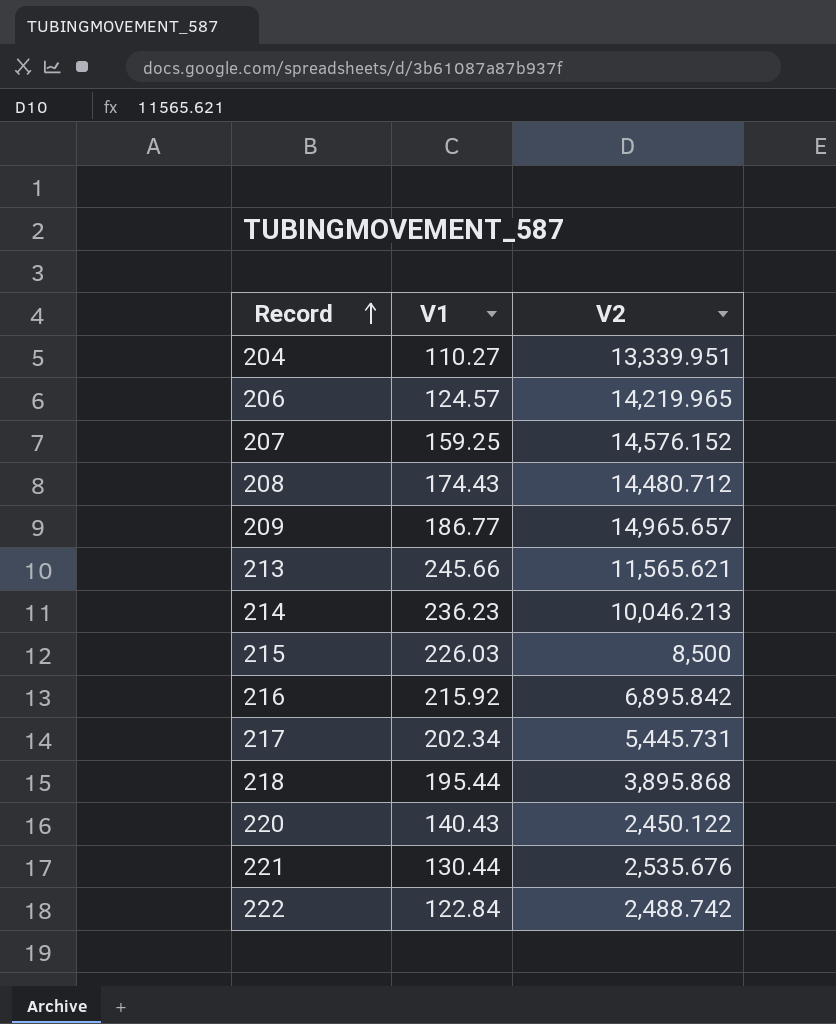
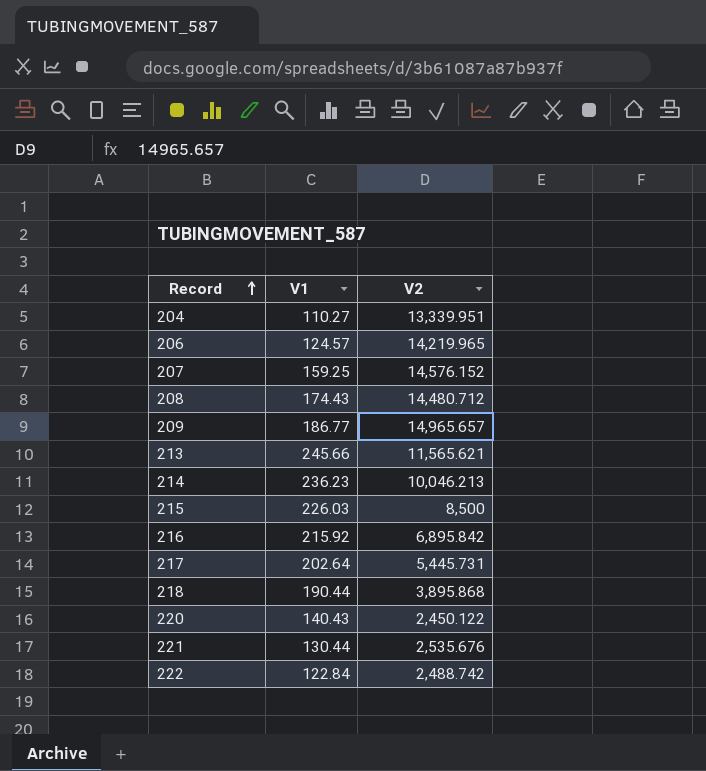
217 | V1: 202.34 -> 202.64
218 | V1: 195.44 -> 190.44

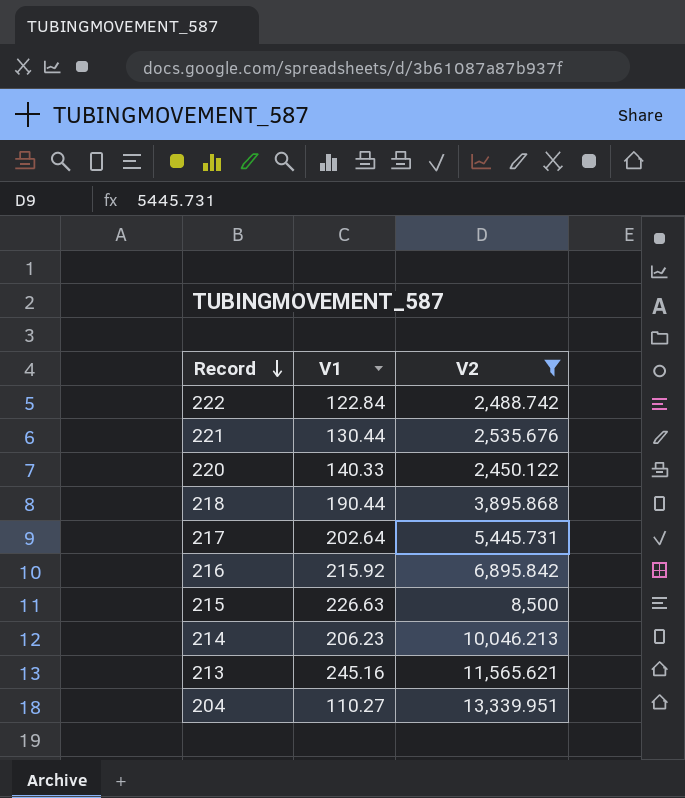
filter: none -> V2 <= 13,339.951
row order: Record ascending -> Record descending
220 | V1: 140.43 -> 140.33
215 | V1: 226.03 -> 226.63
214 | V1: 236.23 -> 206.23
213 | V1: 245.66 -> 245.16

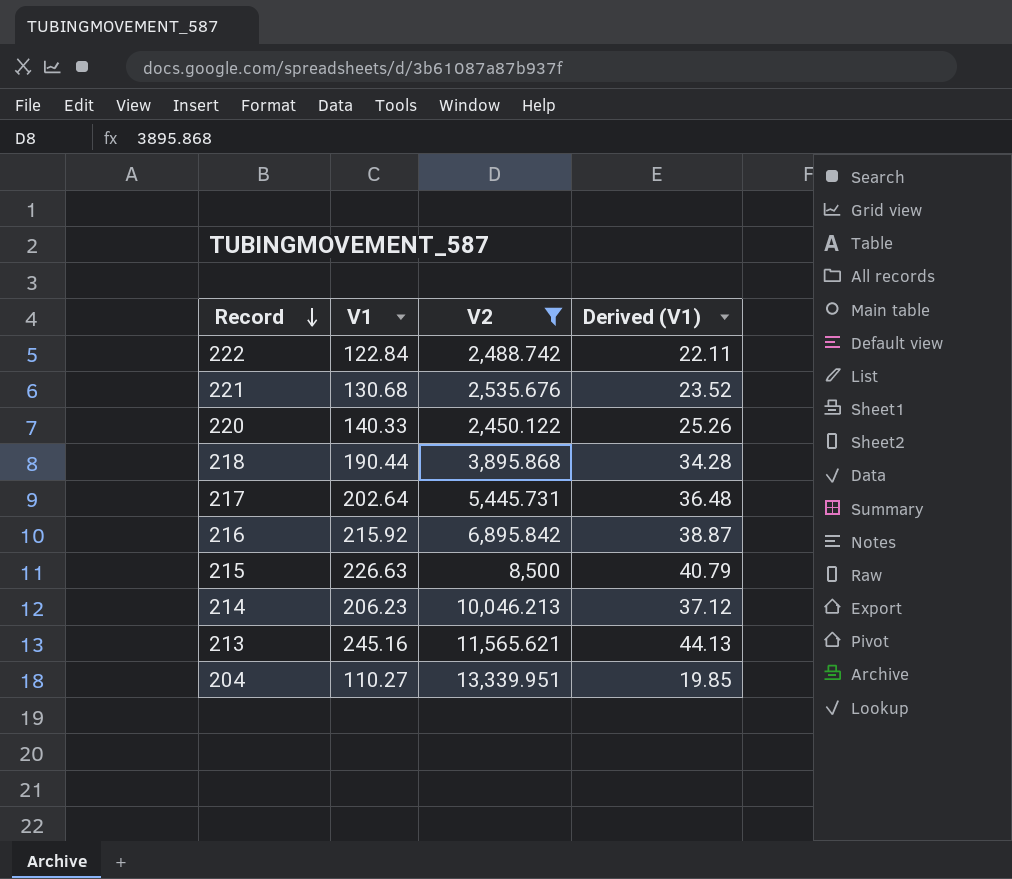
column Derived (V1) | formula: none -> [V1] * 0.18
221 | V1: 130.44 -> 130.68

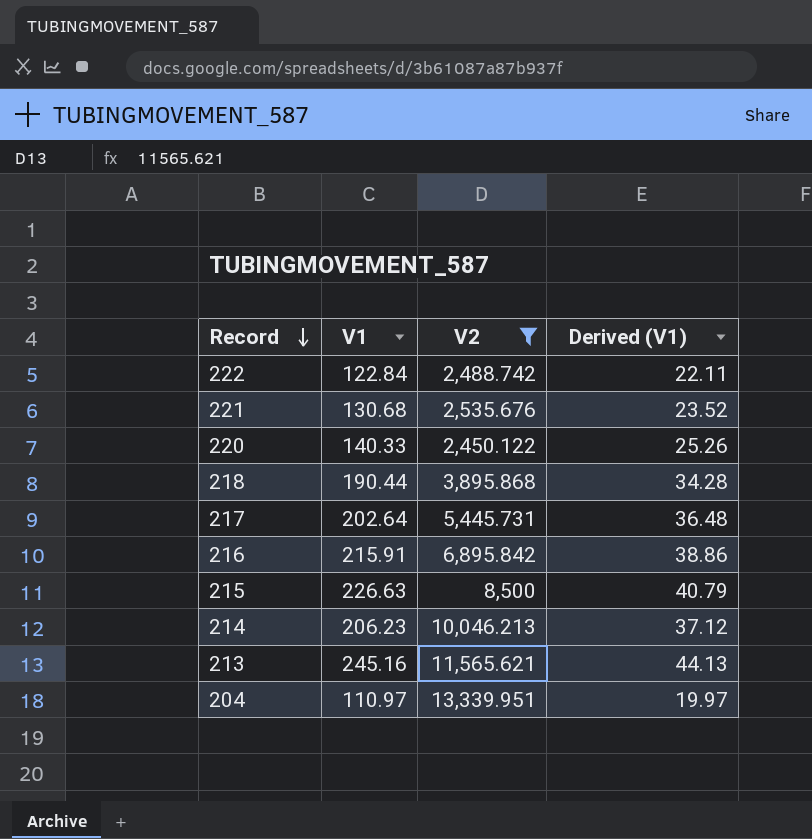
216 | V1: 215.92 -> 215.91
216 | Derived (V1): 38.87 -> 38.86
204 | V1: 110.27 -> 110.97
204 | Derived (V1): 19.85 -> 19.97

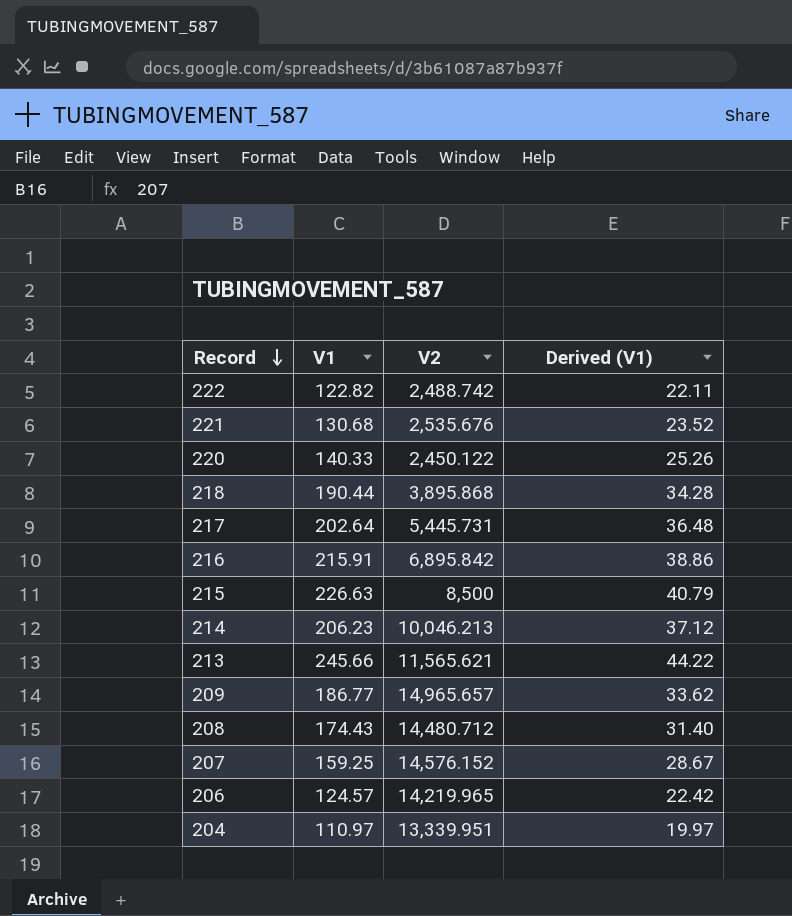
filter: V2 <= 13,339.951 -> none
222 | V1: 122.84 -> 122.82
213 | V1: 245.16 -> 245.66
213 | Derived (V1): 44.13 -> 44.22

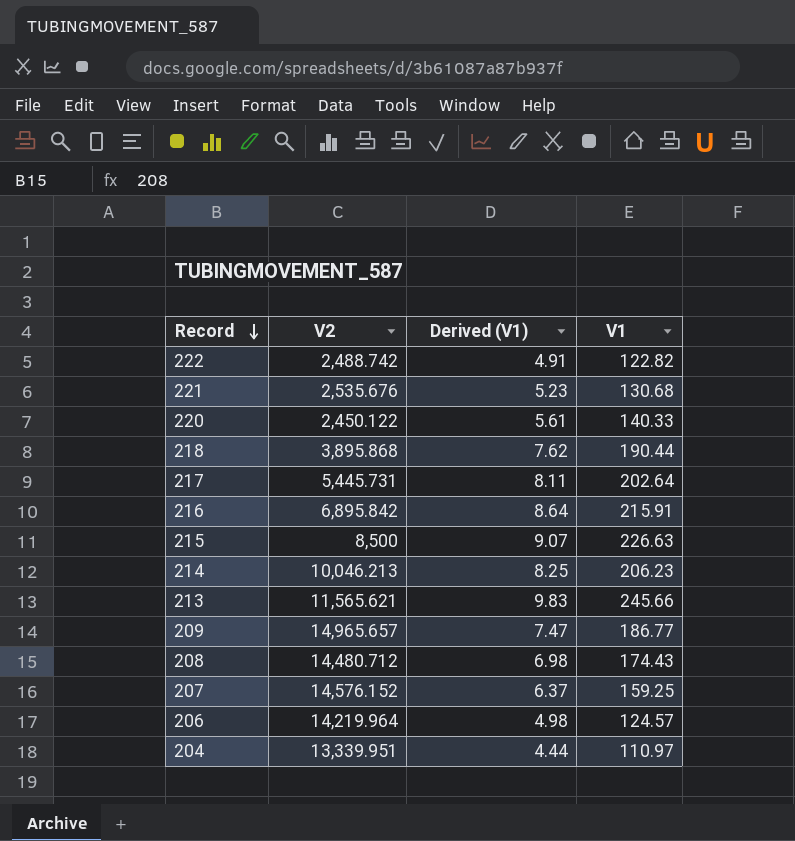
column Derived (V1) | formula: [V1] * 0.18 -> [V1] * 0.04
column V1 | position: 2 -> 4
206 | V2: 14,219.965 -> 14,219.964

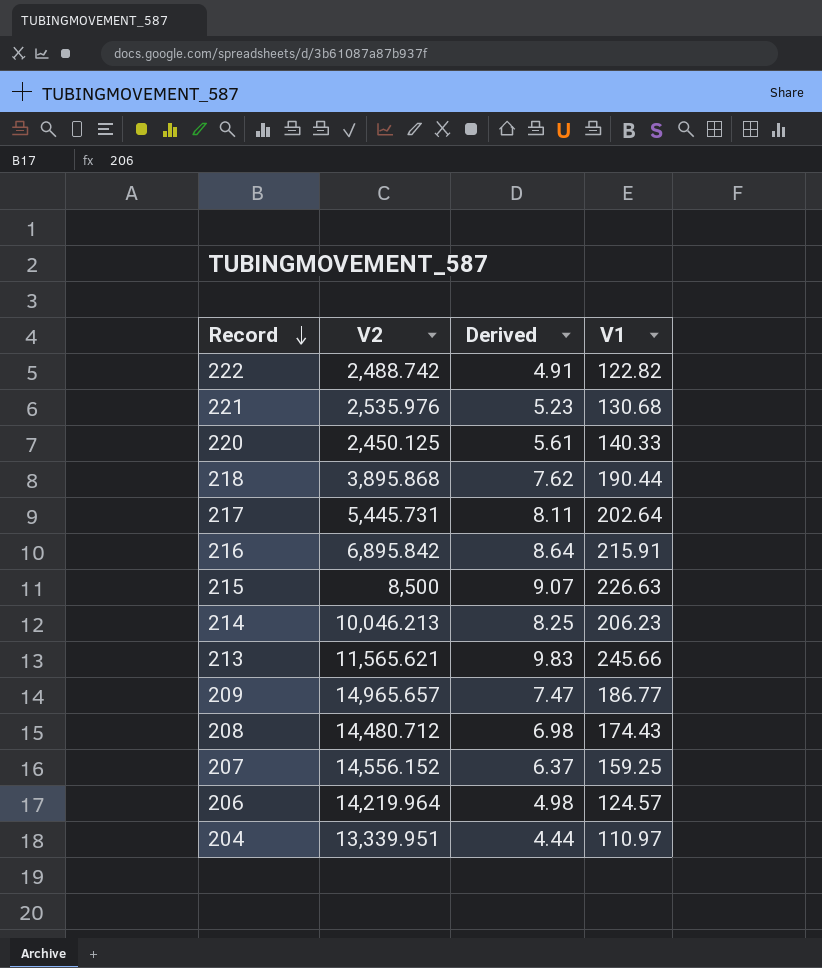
column name: Derived (V1) -> Derived
221 | V2: 2,535.676 -> 2,535.976
220 | V2: 2,450.122 -> 2,450.125
207 | V2: 14,576.152 -> 14,556.152

